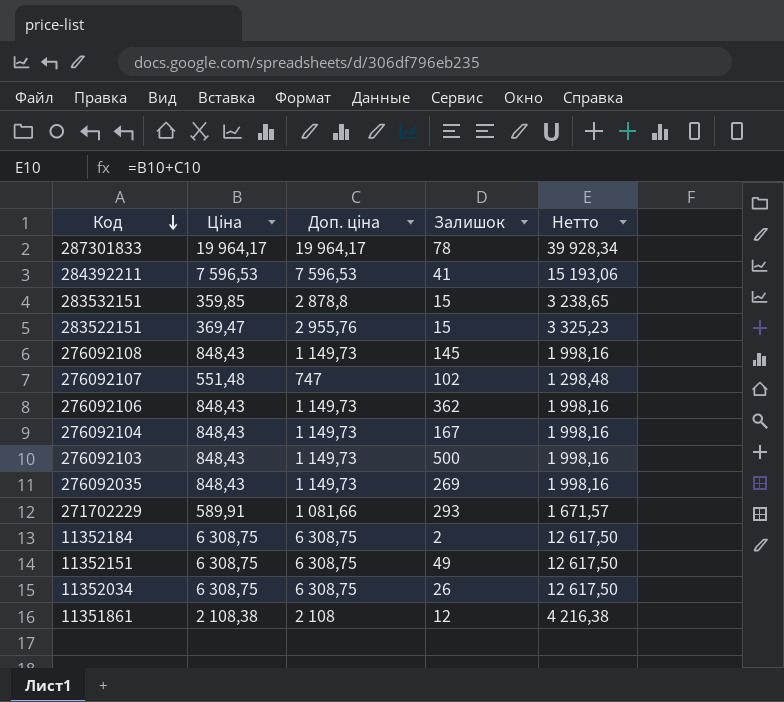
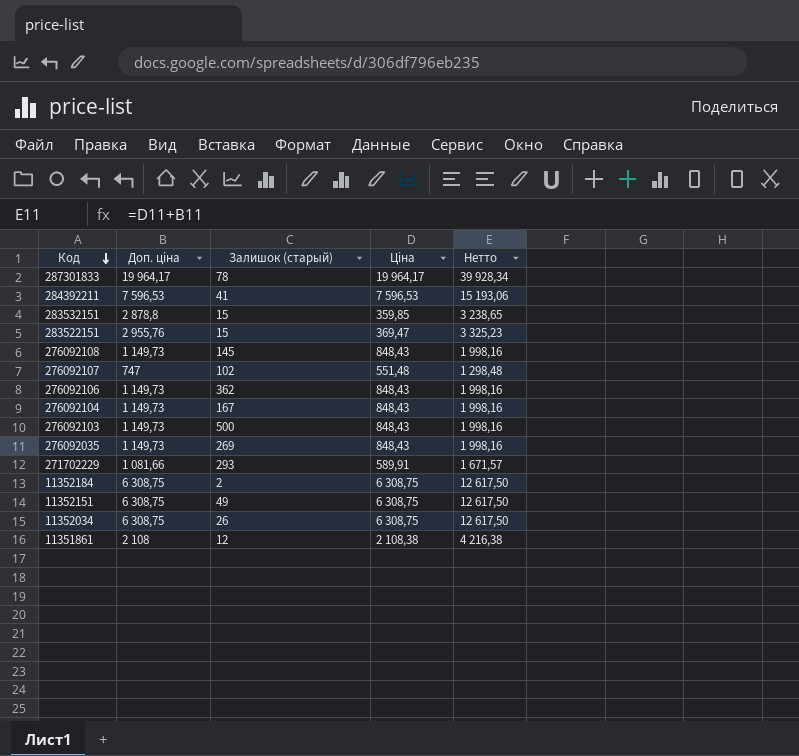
column name: Залишок -> Залишок (старый)
column Ціна | position: 2 -> 4

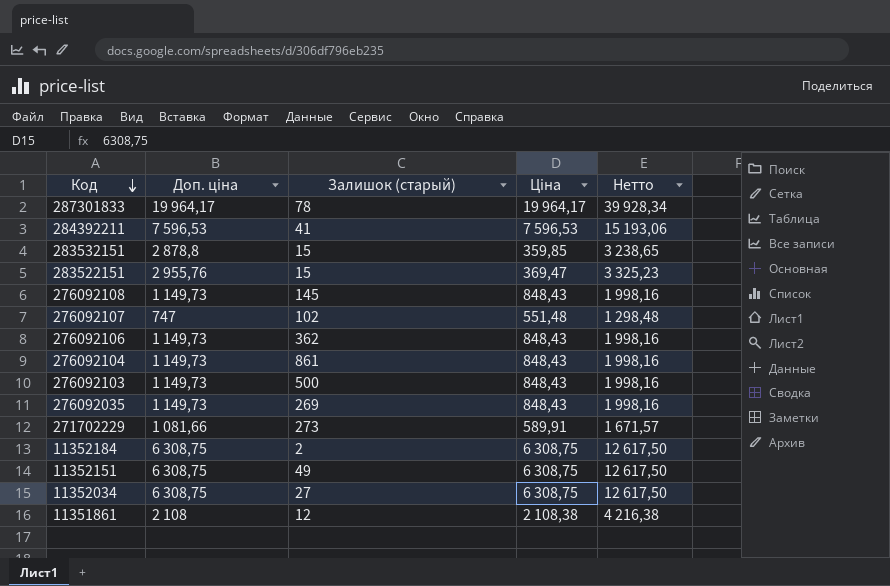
276092104 | Залишок (старый): 167 -> 861
271702229 | Залишок (старый): 293 -> 273
11352034 | Залишок (старый): 26 -> 27

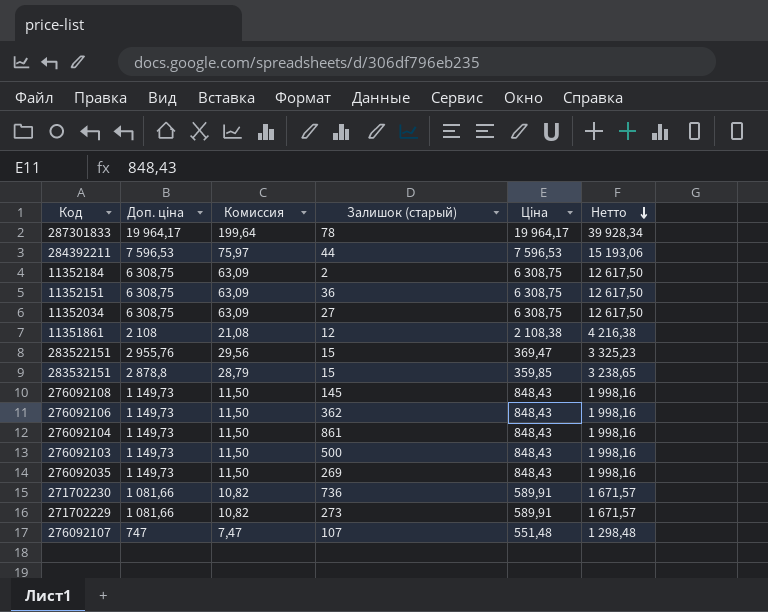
row order: Код descending -> Нетто descending
column Комиссия | formula: none -> [Доп. ціна] * 0,01
284392211 | Залишок (старый): 41 -> 44
11352151 | Залишок (старый): 49 -> 36
row 271702230: none -> 1 081,66 | 10,82 | 736 | 589,91 | 1 671,57
276092107 | Залишок (старый): 102 -> 107

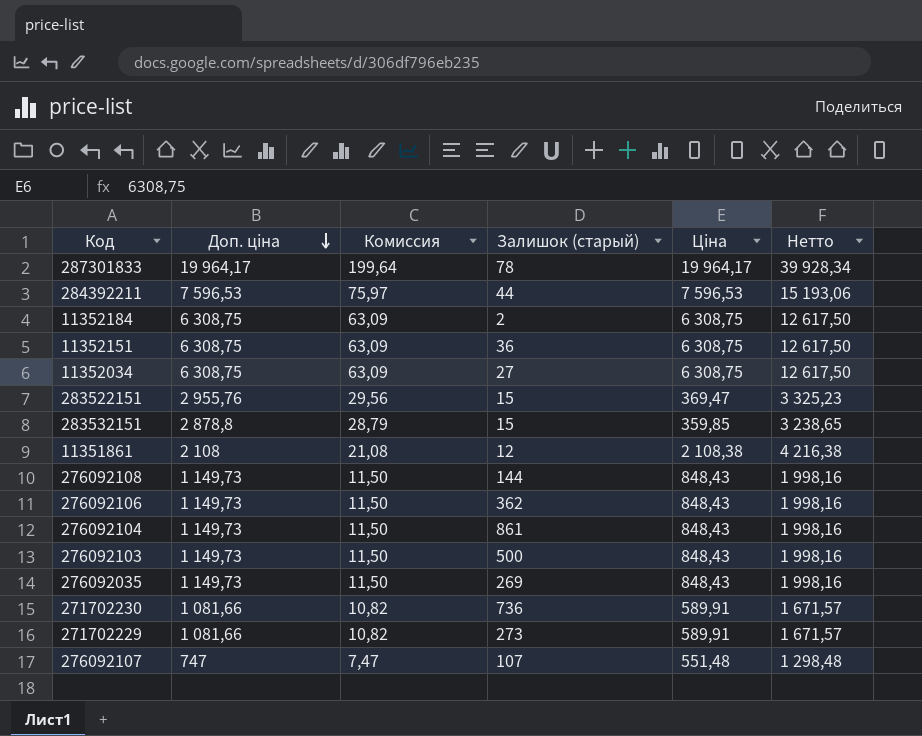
row order: Нетто descending -> Доп. ціна descending
276092108 | Залишок (старый): 145 -> 144

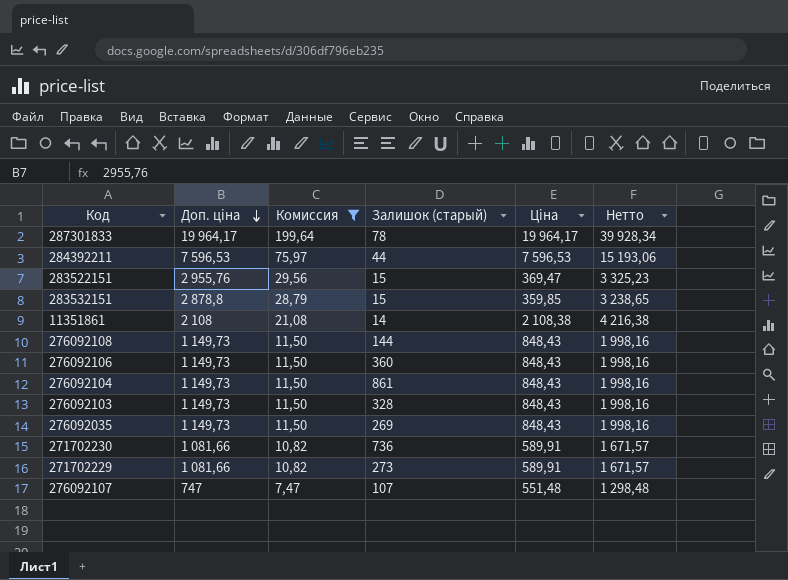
filter: none -> Комиссия != 63,09
11351861 | Залишок (старый): 12 -> 14
276092106 | Залишок (старый): 362 -> 360
276092103 | Залишок (старый): 500 -> 328

